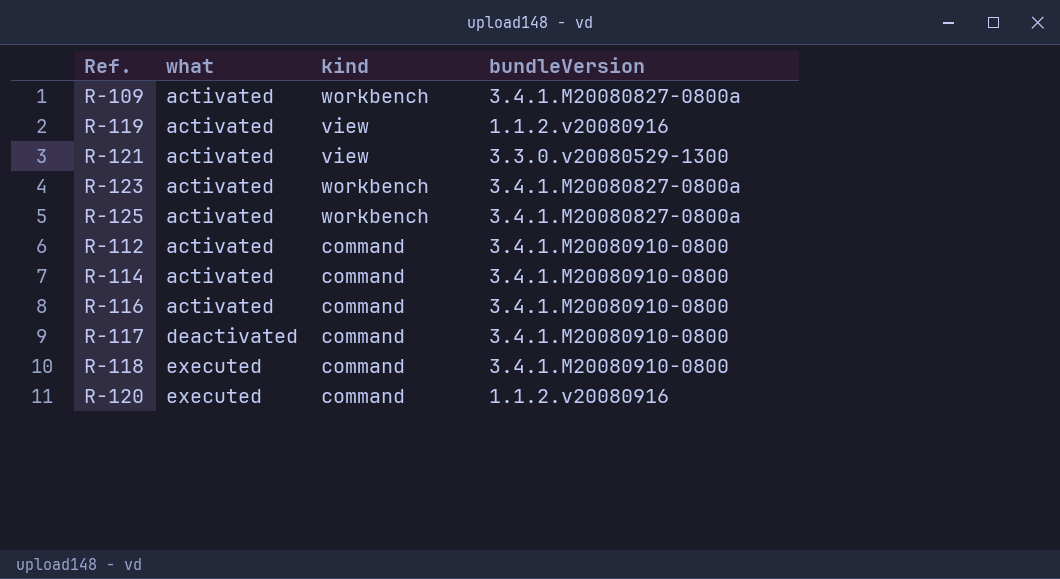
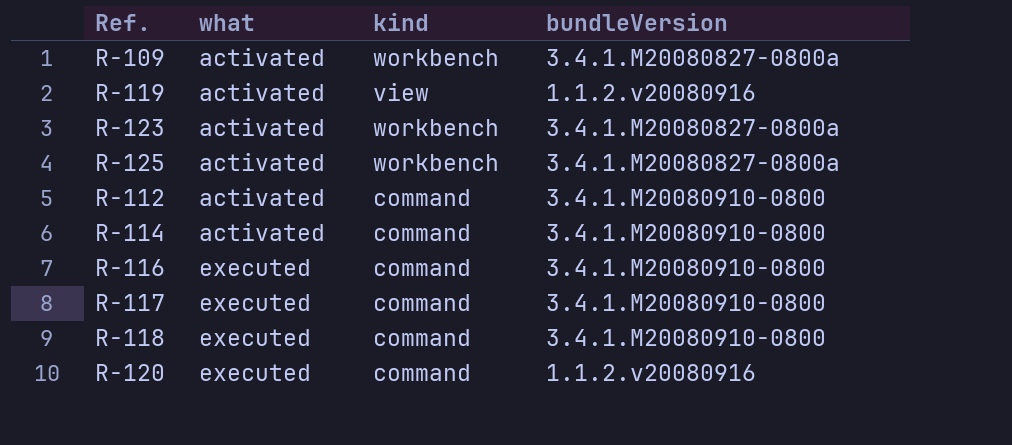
row R-121: activated | view | 3.3.0.v20080529-1300 -> none
R-116 | what: activated -> executed
R-117 | what: deactivated -> executed

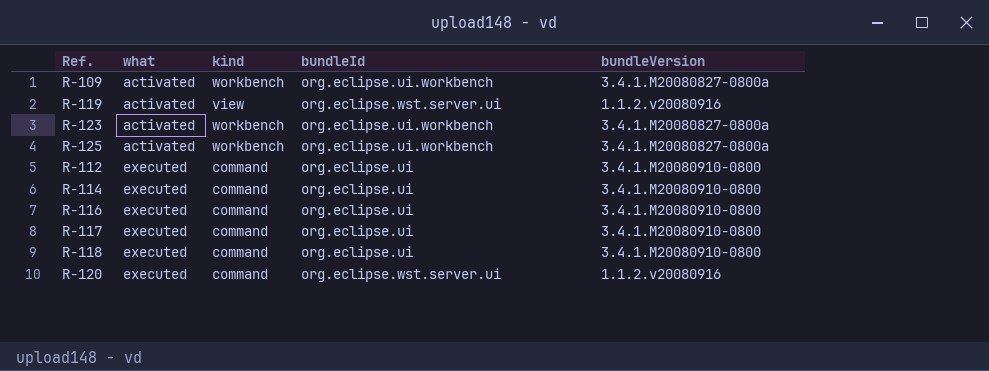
column bundleId | position: none -> 4
R-112 | what: activated -> executed
R-114 | what: activated -> executed

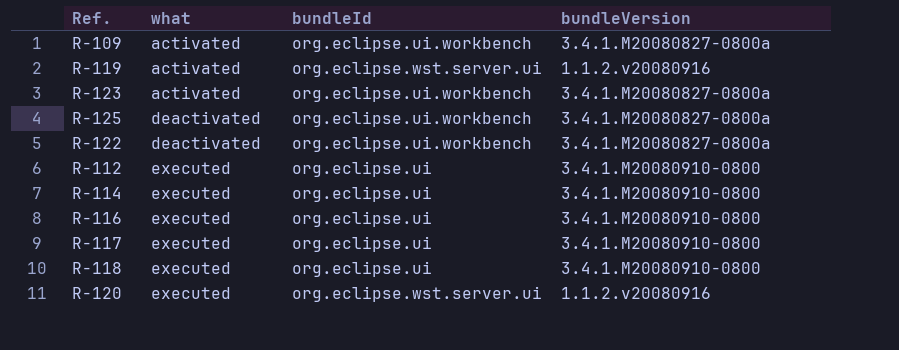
column kind | position: 3 -> none
R-125 | what: activated -> deactivated
row R-122: none -> deactivated | org.eclipse.ui.workbench | 3.4.1.M20080827-0800a

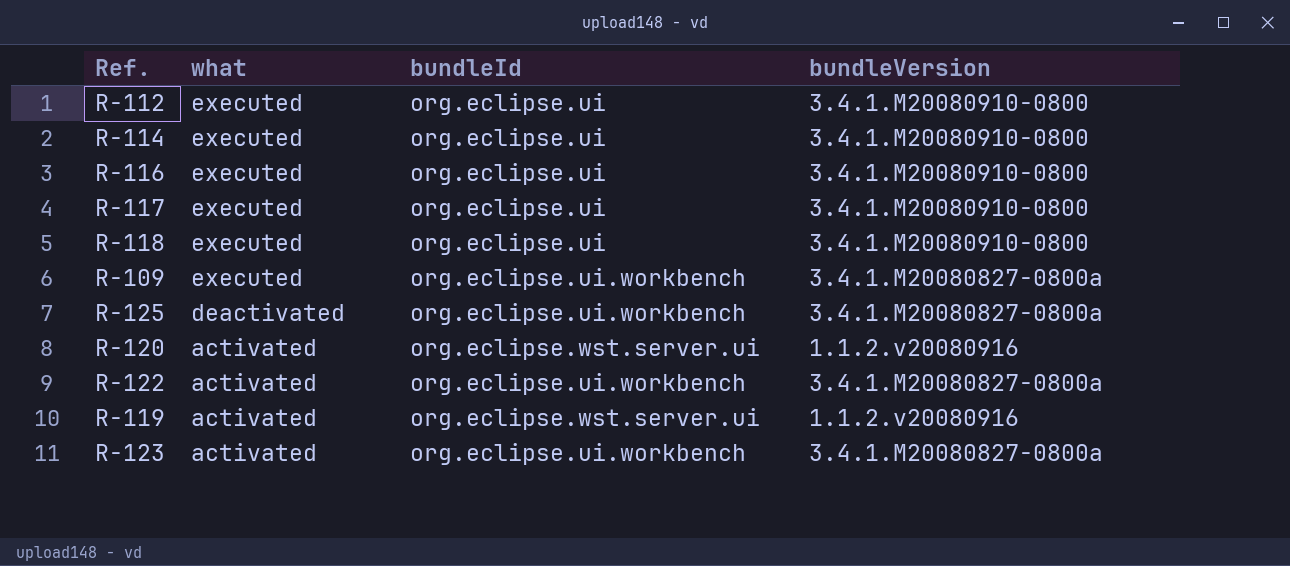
row order: what ascending -> what descending
R-109 | what: activated -> executed
R-120 | what: executed -> activated
R-122 | what: deactivated -> activated

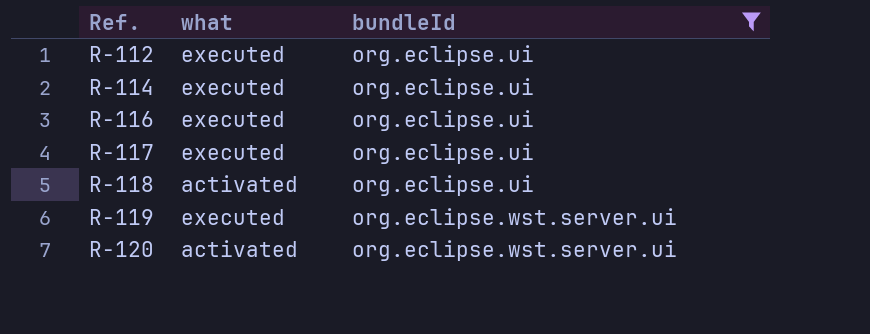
filter: none -> bundleId != org.eclipse.ui.workbench
row order: what descending -> Ref. ascending
column bundleVersion | position: 4 -> none
R-118 | what: executed -> activated
R-119 | what: activated -> executed

